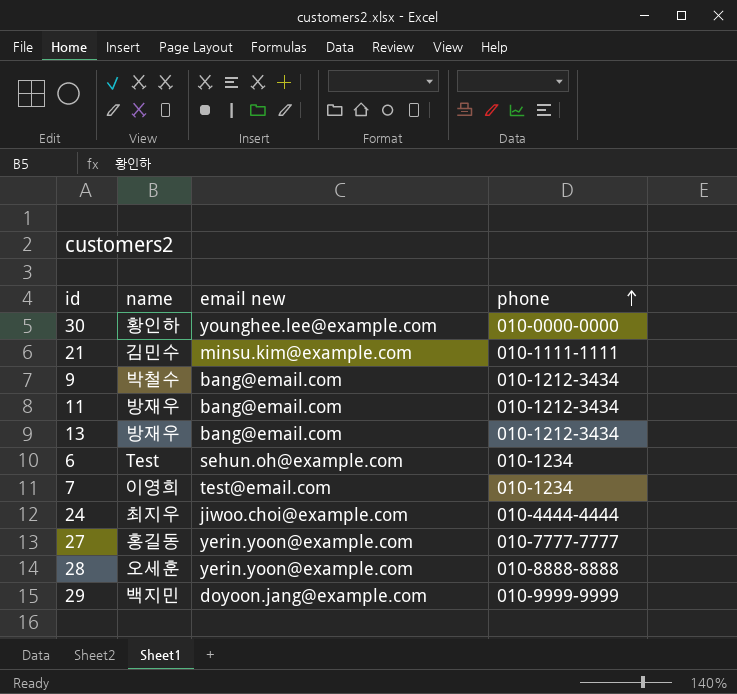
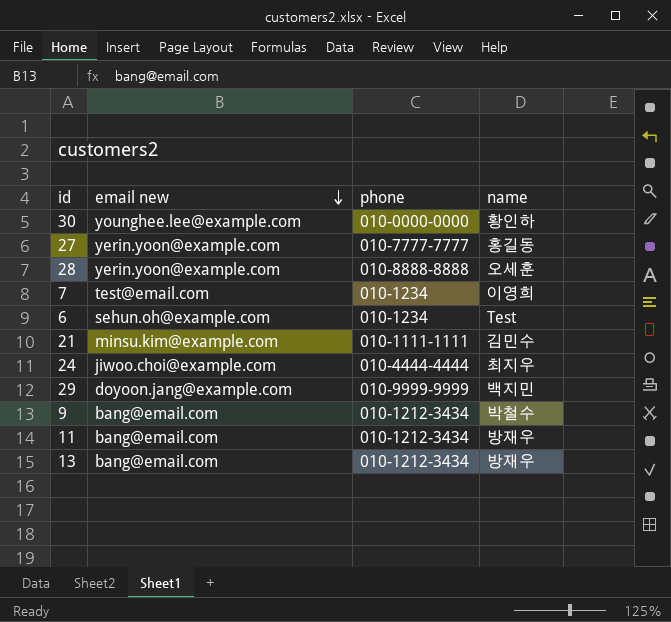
row order: phone ascending -> email new descending
column name | position: 2 -> 4

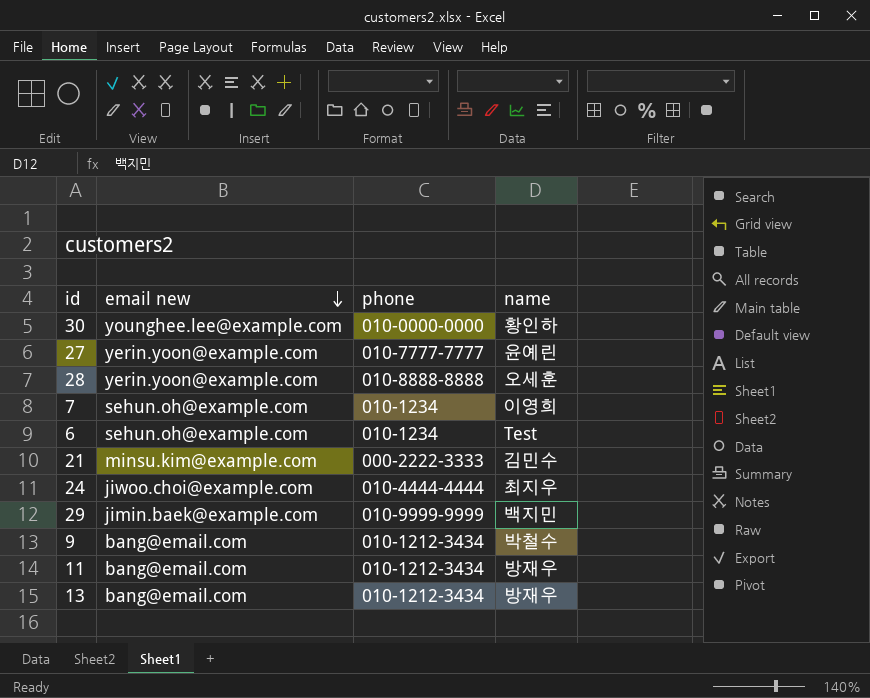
27 | name: 홍길동 -> 윤예린
7 | email new: test@email.com -> sehun.oh@example.com
21 | phone: 010-1111-1111 -> 000-2222-3333
29 | email new: doyoon.jang@example.com -> jimin.baek@example.com

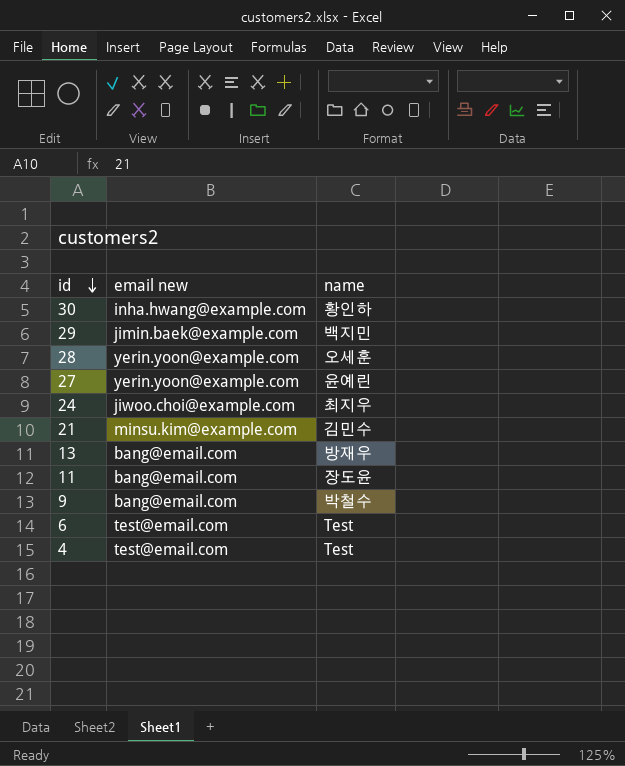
row order: email new descending -> id descending
column phone | position: 3 -> none
row 7: sehun.oh@example.com | 010-1234 | 이영희 -> none
30 | email new: younghee.lee@example.com -> inha.hwang@example.com
11 | name: 방재우 -> 장도윤
6 | email new: sehun.oh@example.com -> test@email.com
row 4: none -> test@email.com | Test

